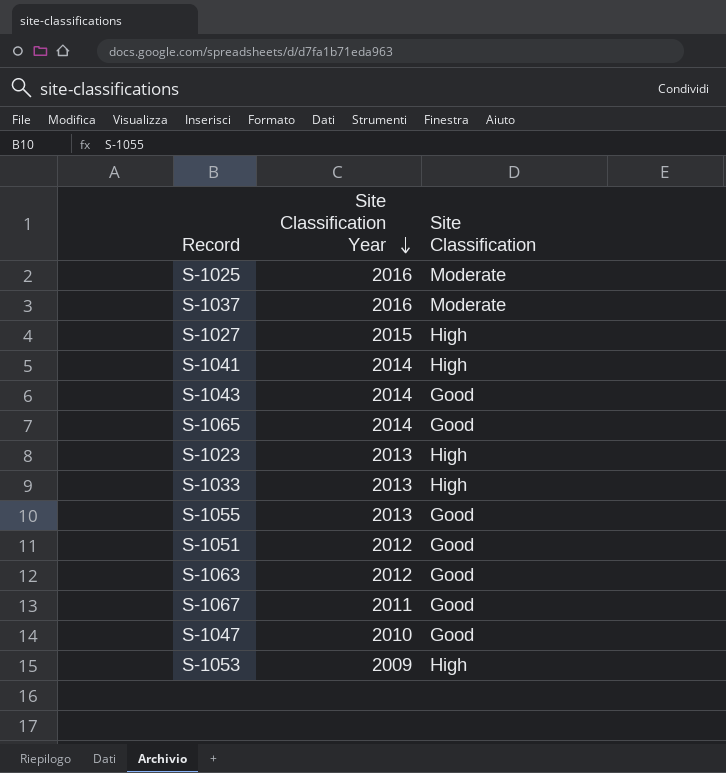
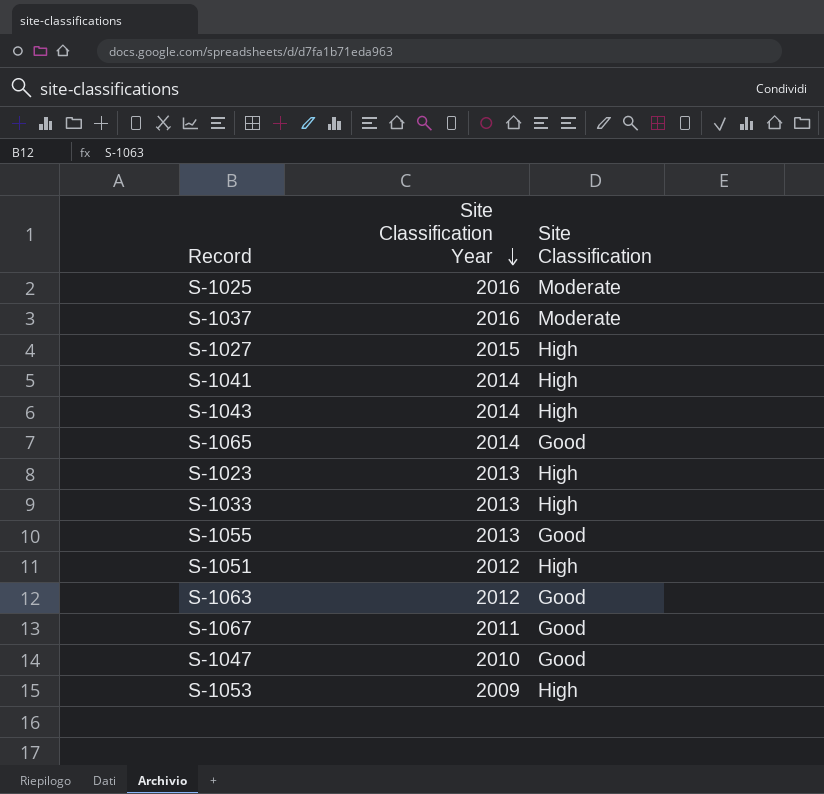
S-1043 | Site Classification: Good -> High
S-1051 | Site Classification: Good -> High

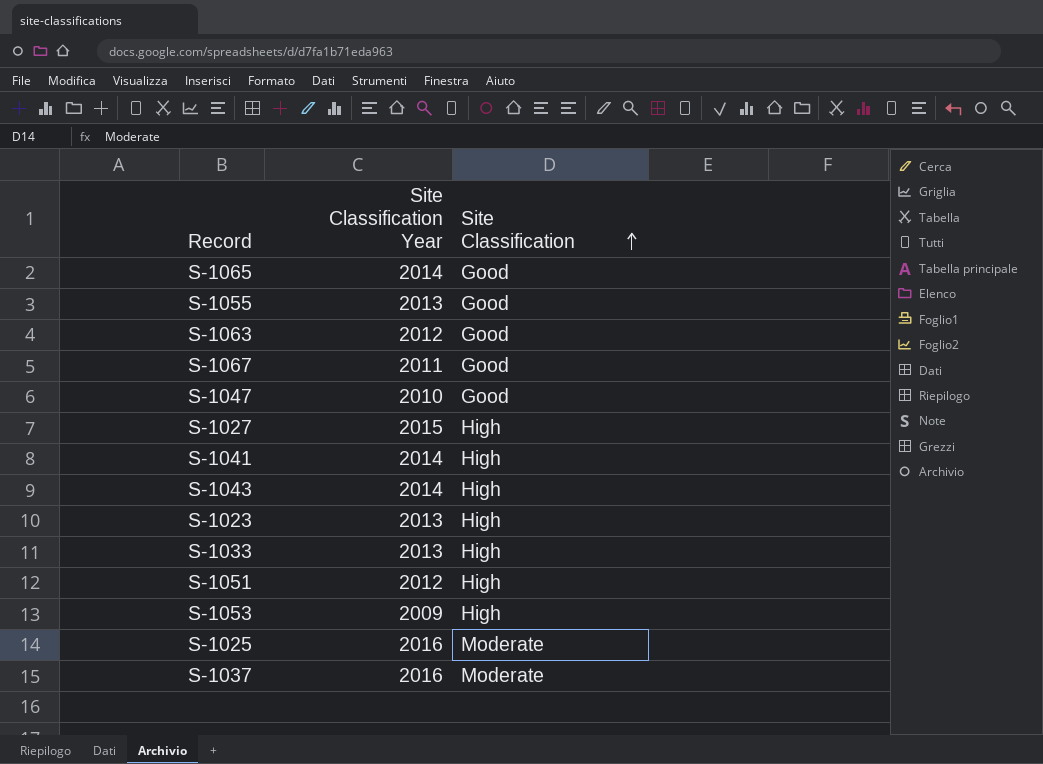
row order: Site Classification Year descending -> Site Classification ascending

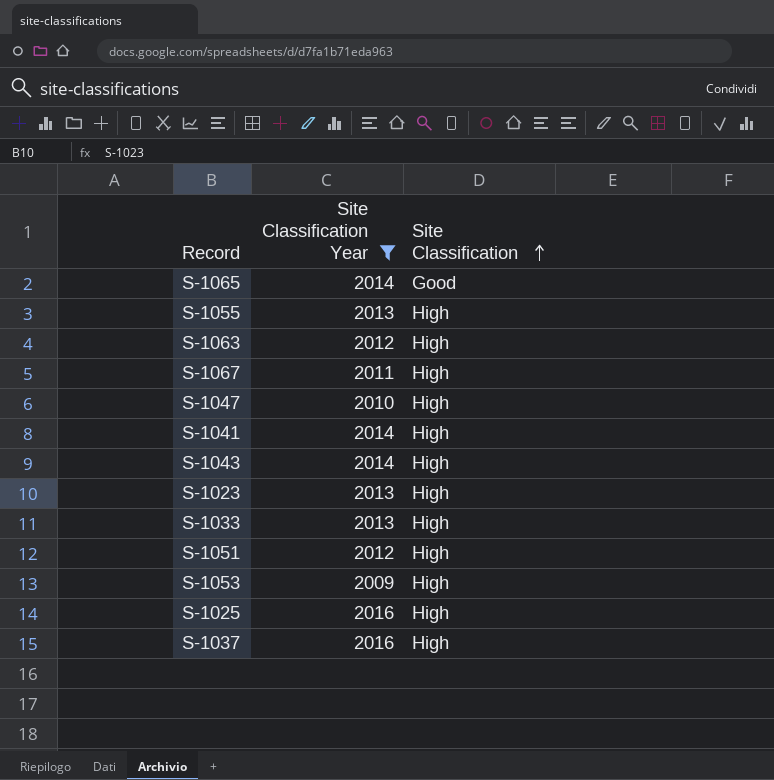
filter: none -> Site Classification Year != 2015
S-1055 | Site Classification: Good -> High
S-1063 | Site Classification: Good -> High
S-1067 | Site Classification: Good -> High
S-1047 | Site Classification: Good -> High
S-1025 | Site Classification: Moderate -> High
S-1037 | Site Classification: Moderate -> High

